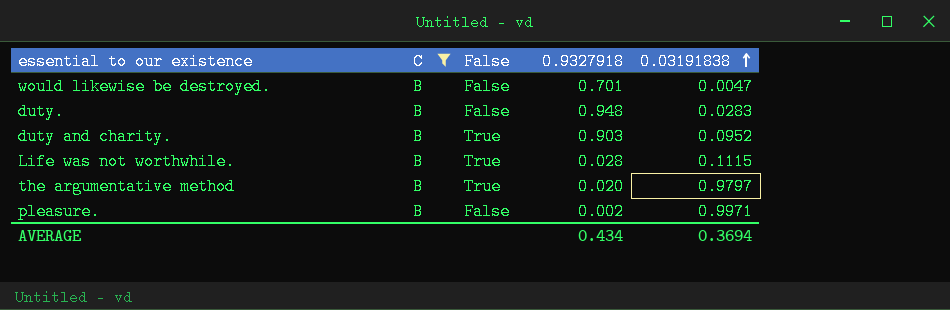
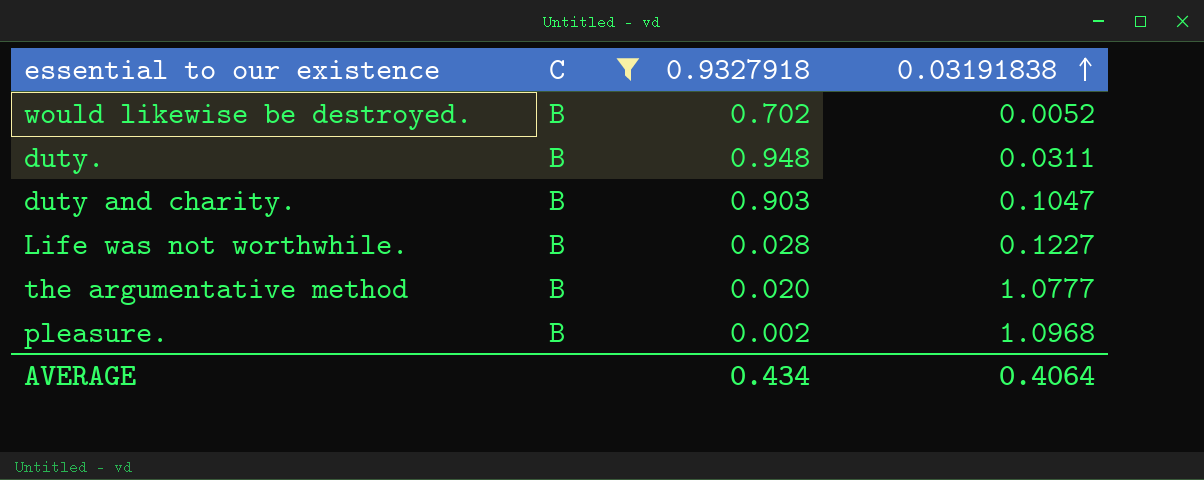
column False | position: 3 -> none
would likewise be destroyed. | 0.9327918: 0.701 -> 0.702
would likewise be destroyed. | 0.03191838: 0.0047 -> 0.0052
duty. | 0.03191838: 0.0283 -> 0.0311
duty and charity. | 0.03191838: 0.0952 -> 0.1047
Life was not worthwhile. | 0.03191838: 0.1115 -> 0.1227
the argumentative method | 0.03191838: 0.9797 -> 1.0777
pleasure. | 0.03191838: 0.9971 -> 1.0968
AVERAGE | 0.03191838: 0.3694 -> 0.4064

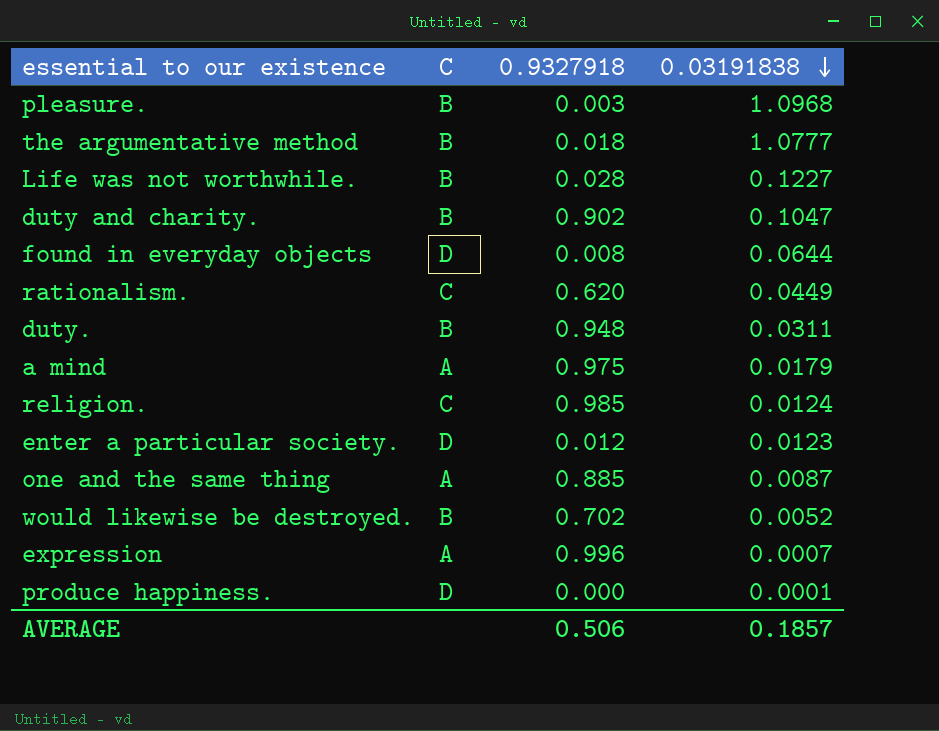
filter: C = B -> none
row order: 0.03191838 ascending -> 0.03191838 descending
pleasure. | 0.9327918: 0.002 -> 0.003
the argumentative method | 0.9327918: 0.020 -> 0.018
duty and charity. | 0.9327918: 0.903 -> 0.902
AVERAGE | 0.9327918: 0.434 -> 0.506
AVERAGE | 0.03191838: 0.4064 -> 0.1857

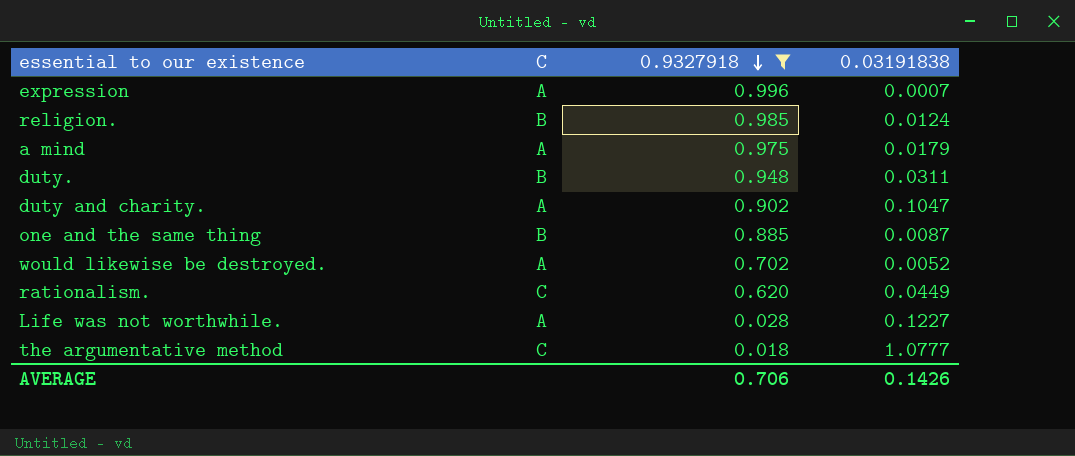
filter: none -> 0.9327918 >= 0.018
row order: 0.03191838 descending -> 0.9327918 descending
religion. | C: C -> B
duty and charity. | C: B -> A
one and the same thing | C: A -> B
would likewise be destroyed. | C: B -> A
Life was not worthwhile. | C: B -> A
the argumentative method | C: B -> C
AVERAGE | 0.9327918: 0.506 -> 0.706
AVERAGE | 0.03191838: 0.1857 -> 0.1426

